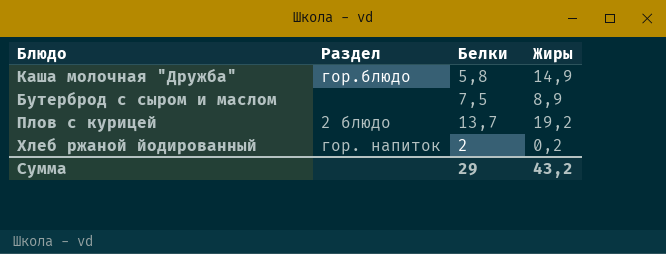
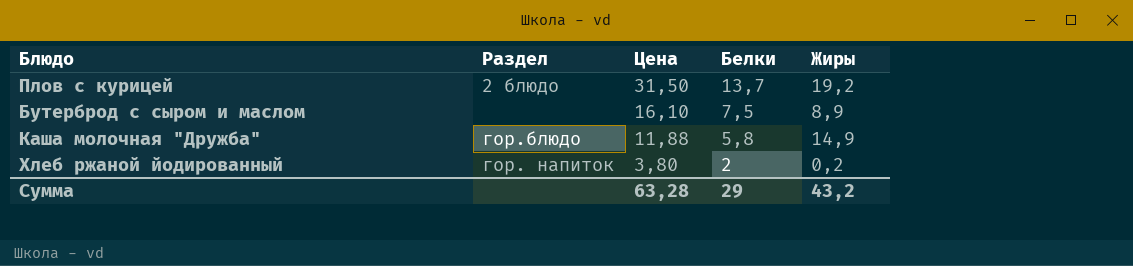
row order: none -> Цена descending
column Цена | position: none -> 3

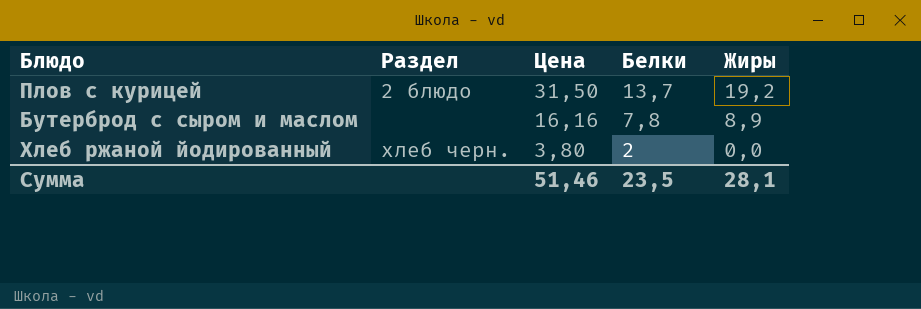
row Каша молочная "Дружба": гор.блюдо | 11,88 | 5,8 | 14,9 -> none
Бутерброд с сыром и маслом | Цена: 16,10 -> 16,16
Бутерброд с сыром и маслом | Белки: 7,5 -> 7,8
Хлеб ржаной йодированный | Раздел: гор. напиток -> хлеб черн.
Хлеб ржаной йодированный | Жиры: 0,2 -> 0,0
Сумма | Цена: 63,28 -> 51,46
Сумма | Белки: 29 -> 23,5
Сумма | Жиры: 43,2 -> 28,1

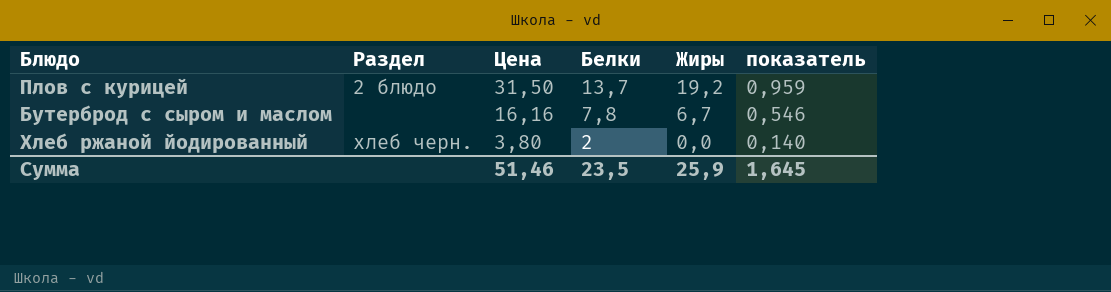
column показатель | formula: none -> [Белки] * 0,07
Бутерброд с сыром и маслом | Жиры: 8,9 -> 6,7
Сумма | Жиры: 28,1 -> 25,9

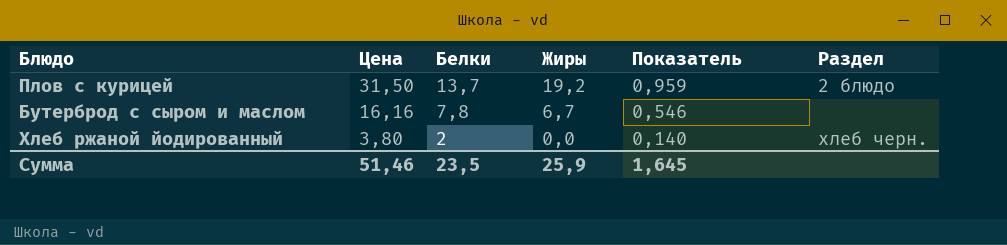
column name: показатель -> Показатель
column Раздел | position: 2 -> 6

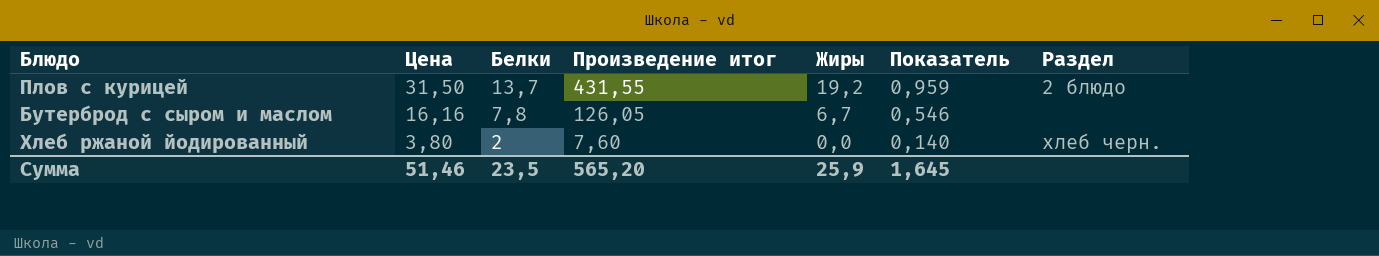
column Произведение итог | formula: none -> [Цена] * [Белки]

